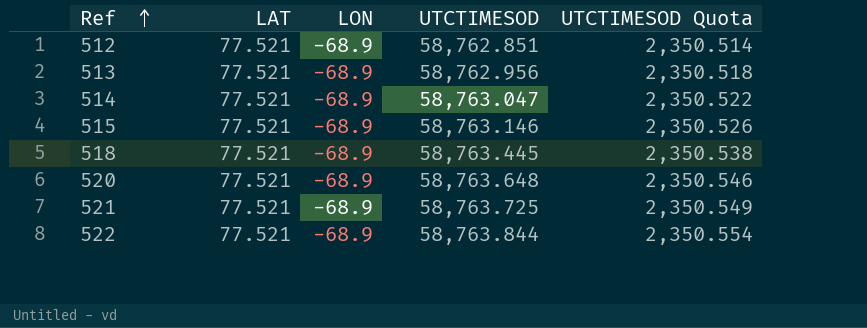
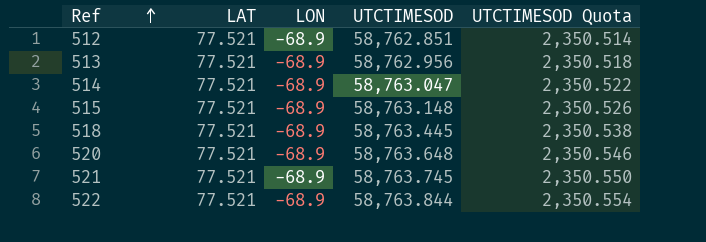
515 | UTCTIMESOD: 58,763.146 -> 58,763.148
521 | UTCTIMESOD: 58,763.725 -> 58,763.745
521 | UTCTIMESOD Quota: 2,350.549 -> 2,350.550

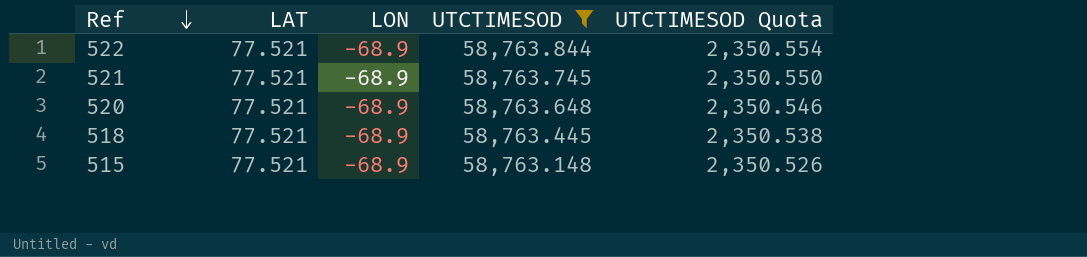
filter: none -> UTCTIMESOD >= 58,763.148
row order: Ref ascending -> Ref descending

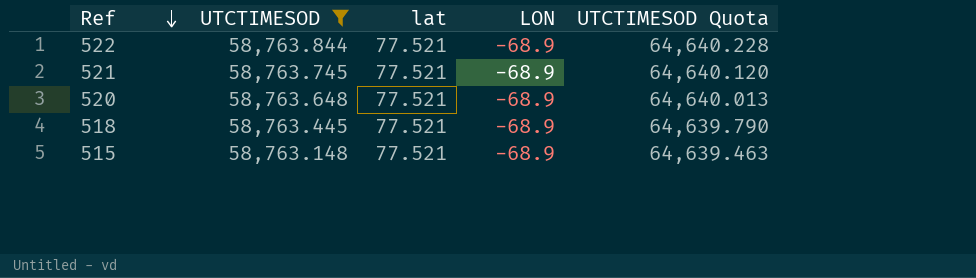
column UTCTIMESOD | position: 4 -> 2
column name: LAT -> lat
column UTCTIMESOD Quota | formula: [UTCTIMESOD] * 0.04 -> [UTCTIMESOD] * 1.1

